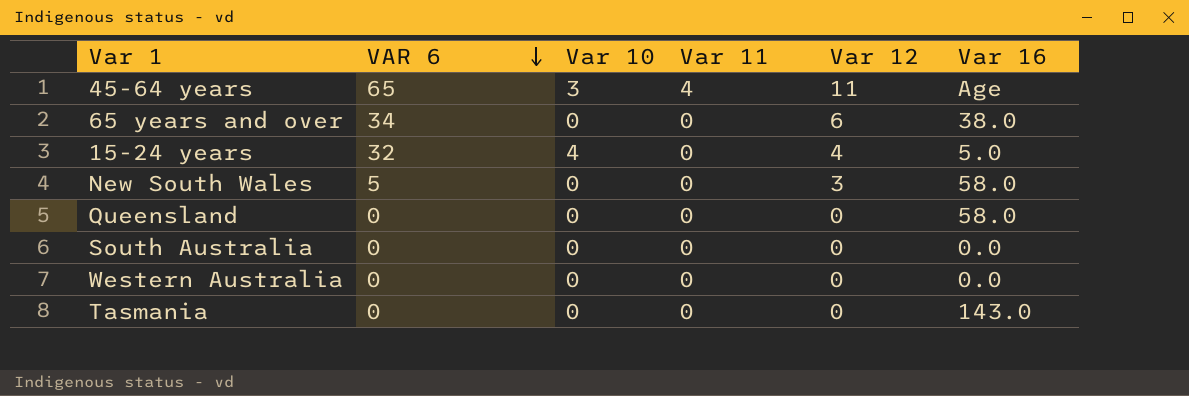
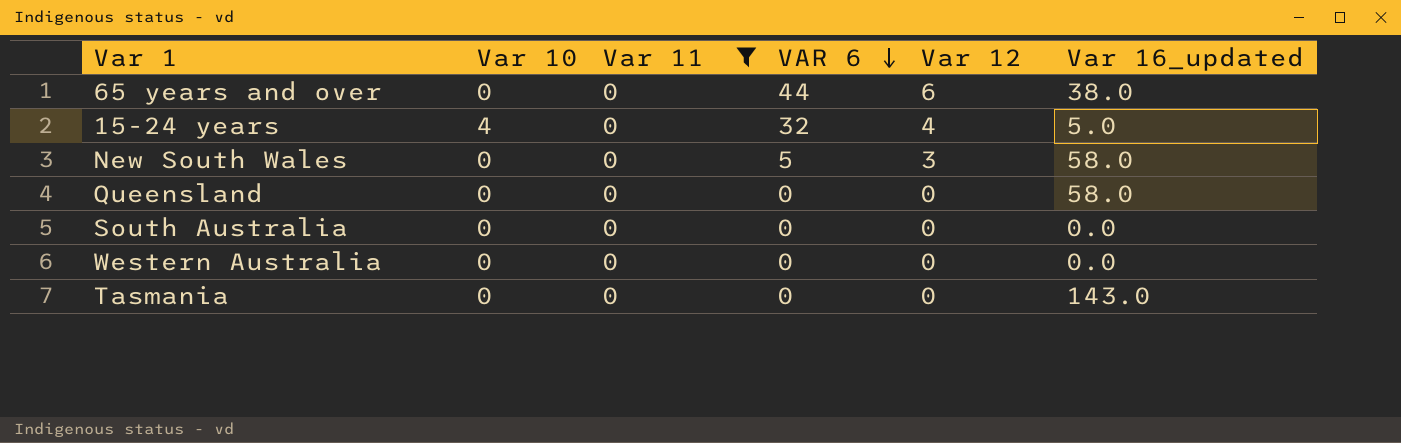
filter: none -> Var 11 = 0
column VAR 6 | position: 2 -> 4
column name: Var 16 -> Var 16_updated
65 years and over | VAR 6: 34 -> 44

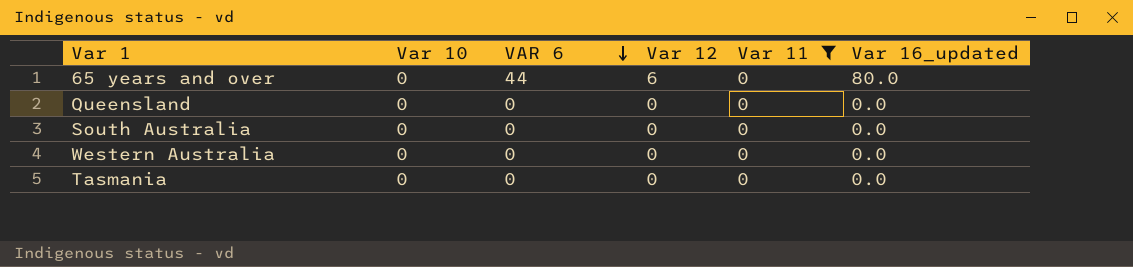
column Var 11 | position: 3 -> 5
row 15-24 years: 4 | 0 | 32 | 4 | 5.0 -> none
row New South Wales: 0 | 0 | 5 | 3 | 58.0 -> none
65 years and over | Var 16_updated: 38.0 -> 80.0
Queensland | Var 16_updated: 58.0 -> 0.0
Tasmania | Var 16_updated: 143.0 -> 0.0

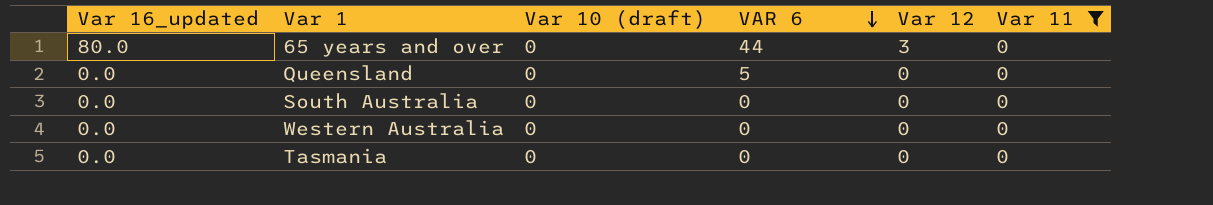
column Var 16_updated | position: 6 -> 1
column name: Var 10 -> Var 10 (draft)
65 years and over | Var 12: 6 -> 3
Queensland | VAR 6: 0 -> 5

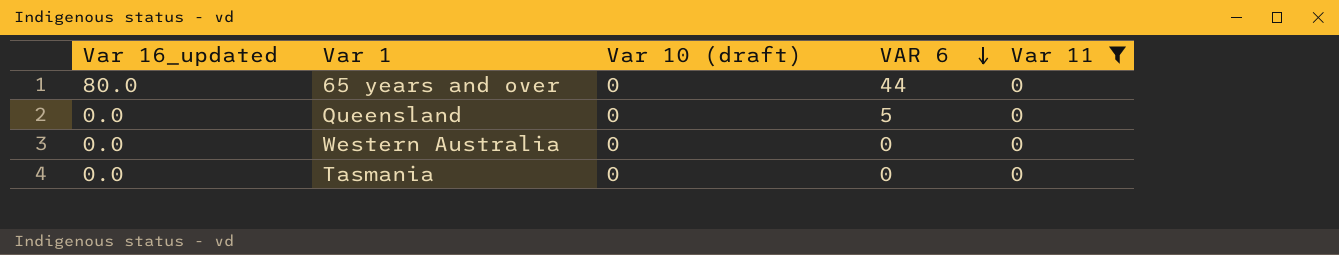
column Var 12 | position: 5 -> none
row South Australia: 0.0 | 0 | 0 | 0 | 0 -> none

